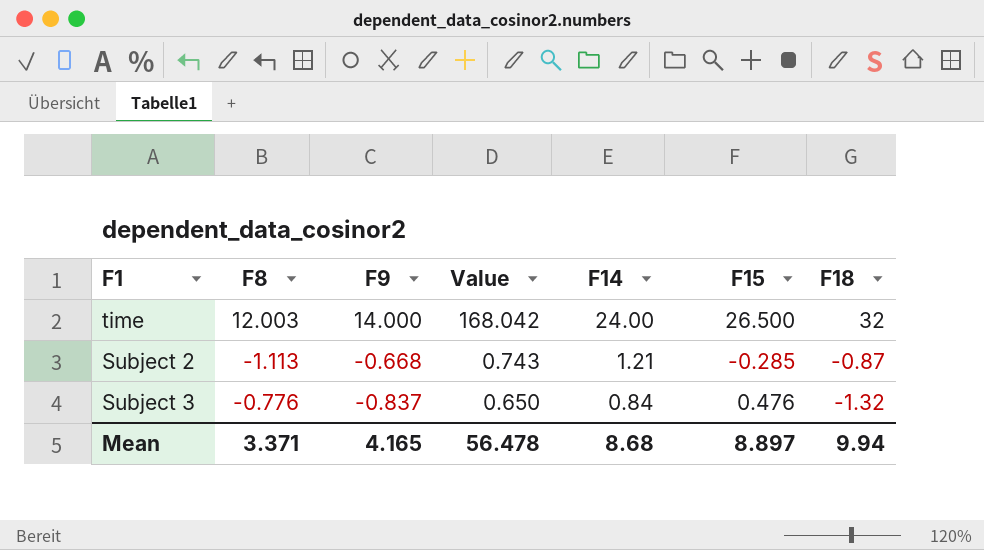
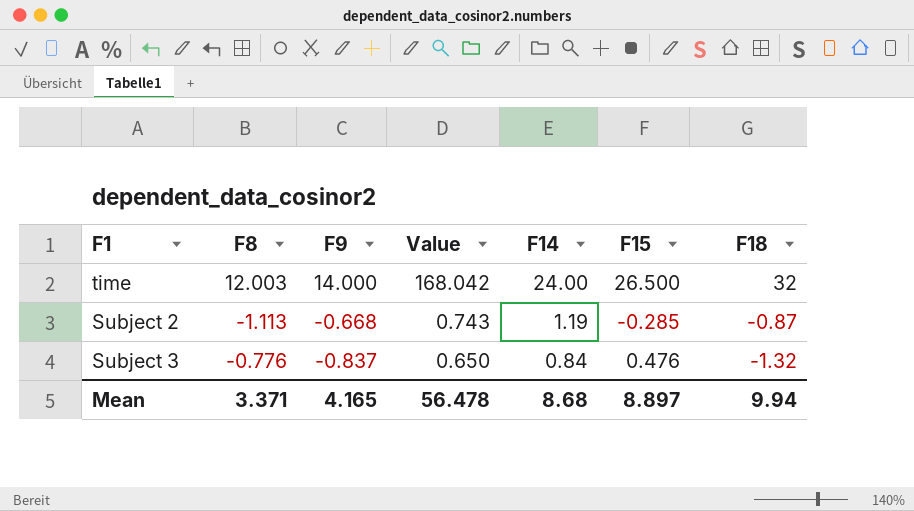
Subject 2 | F14: 1.21 -> 1.19

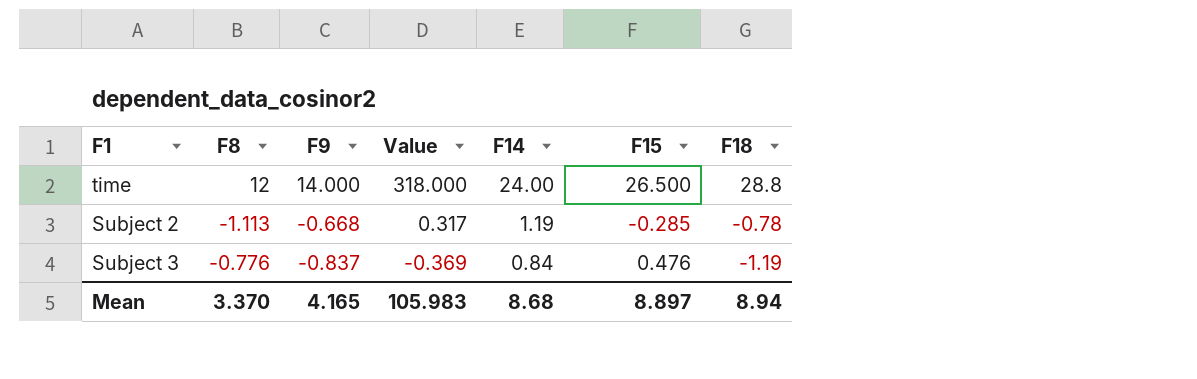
column Value | formula: [F8] * [F9] -> [F8] * [F15]
time | F8: 12.003 -> 12
time | F18: 32 -> 28.8
Subject 2 | F18: -0.87 -> -0.78
Subject 3 | F18: -1.32 -> -1.19
Mean | F8: 3.371 -> 3.370
Mean | Value: 56.478 -> 105.983
Mean | F18: 9.94 -> 8.94

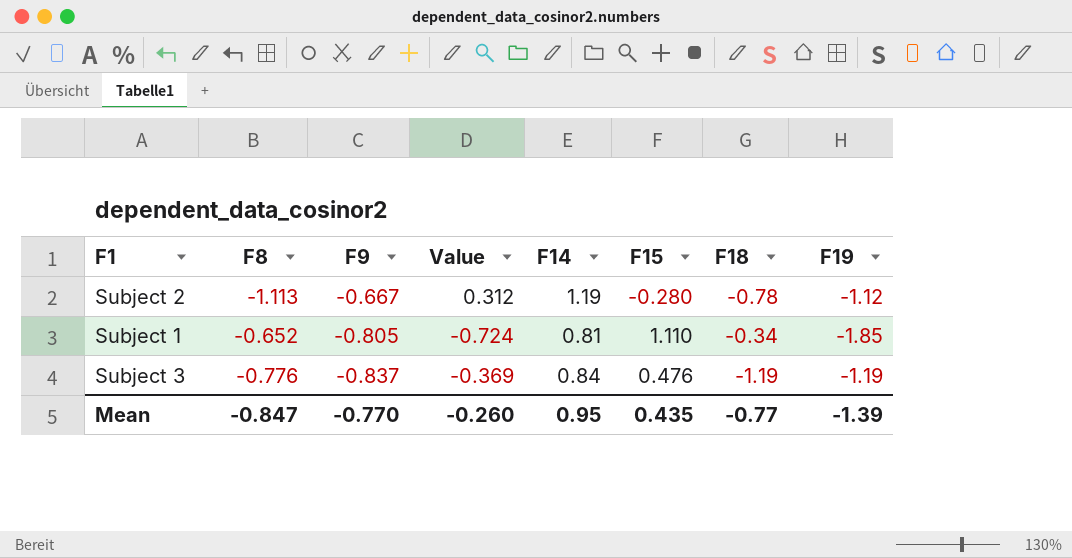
column F19 | position: none -> 8
row time: 12 | 14.000 | 318.000 | 24.00 | 26.500 | 28.8 -> none
Subject 2 | F9: -0.668 -> -0.667
Subject 2 | Value: 0.317 -> 0.312
Subject 2 | F15: -0.285 -> -0.280
row Subject 1: none -> -0.652 | -0.805 | -0.724 | 0.81 | 1.110 | -0.34 | -1.85
Mean | F8: 3.370 -> -0.847
Mean | F9: 4.165 -> -0.770
Mean | Value: 105.983 -> -0.260
Mean | F14: 8.68 -> 0.95
Mean | F15: 8.897 -> 0.435
Mean | F18: 8.94 -> -0.77

